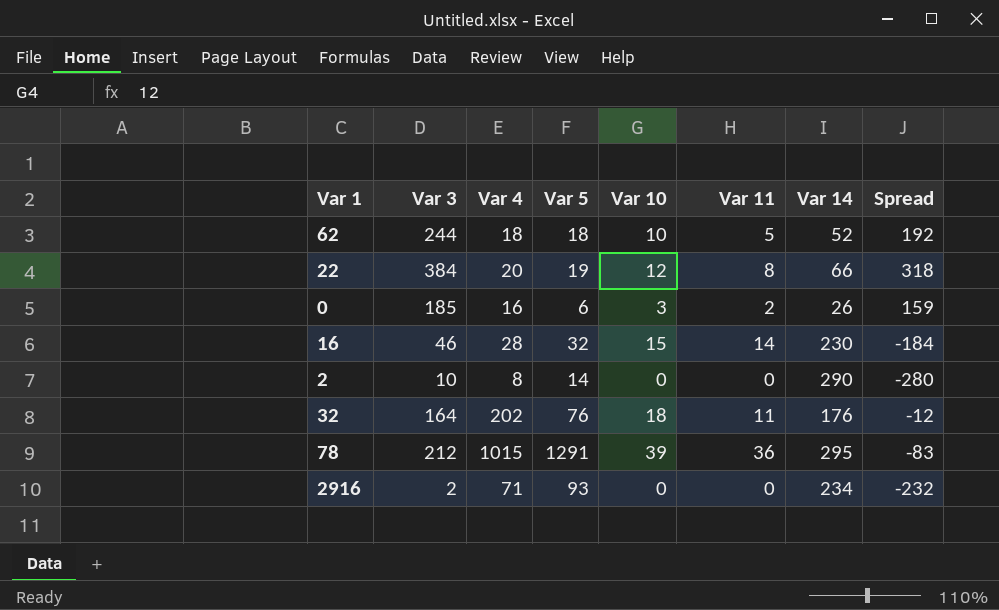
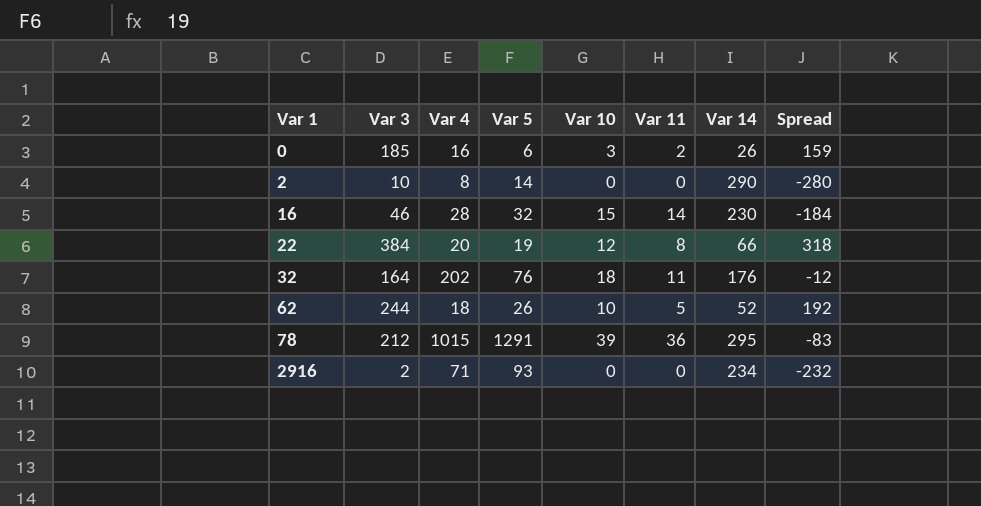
row order: none -> Var 1 ascending
62 | Var 5: 18 -> 26

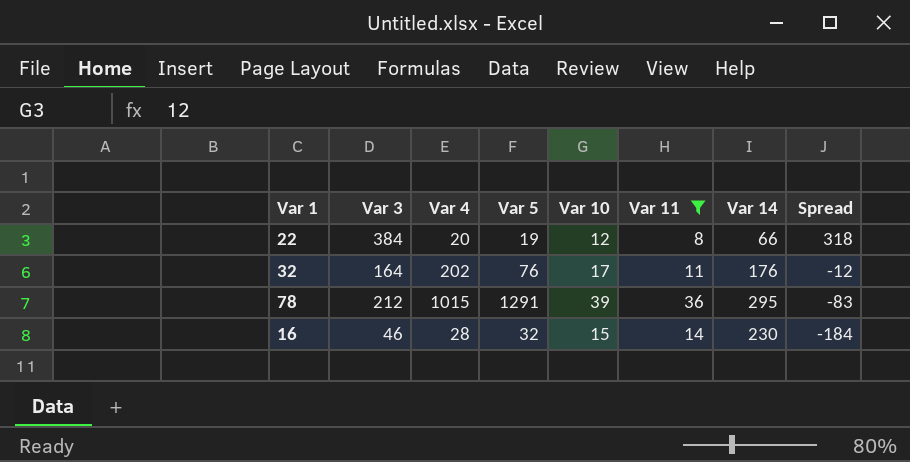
filter: none -> Var 11 >= 8
row order: Var 1 ascending -> Spread descending
32 | Var 10: 18 -> 17

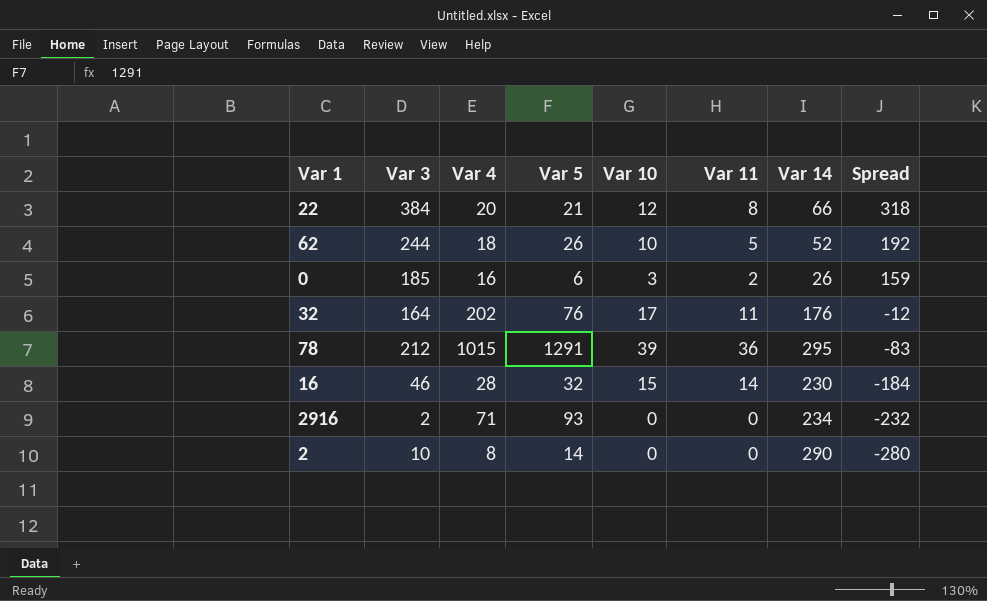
filter: Var 11 >= 8 -> none
22 | Var 5: 19 -> 21

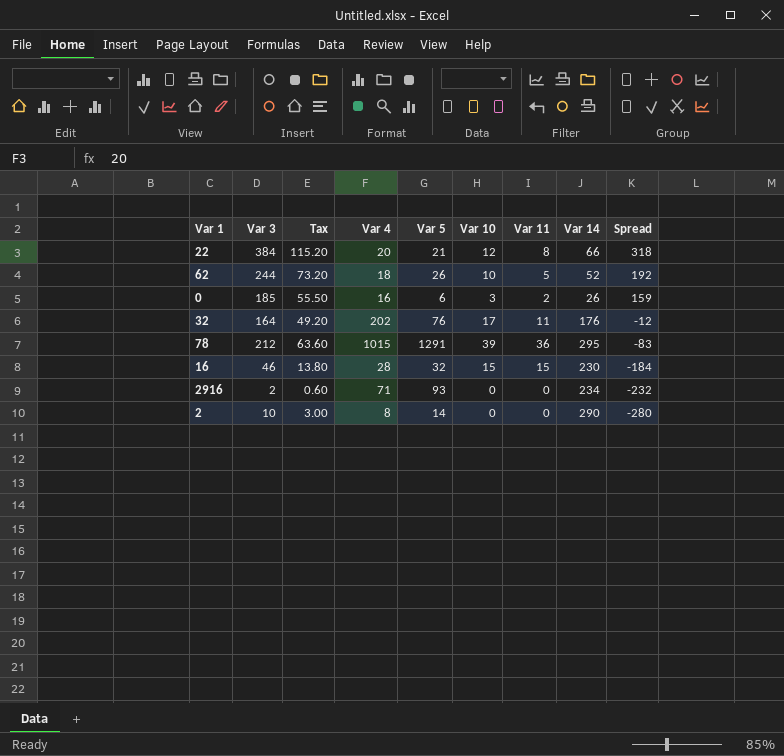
column Tax | formula: none -> [Var 3] * 0.3
16 | Var 11: 14 -> 15

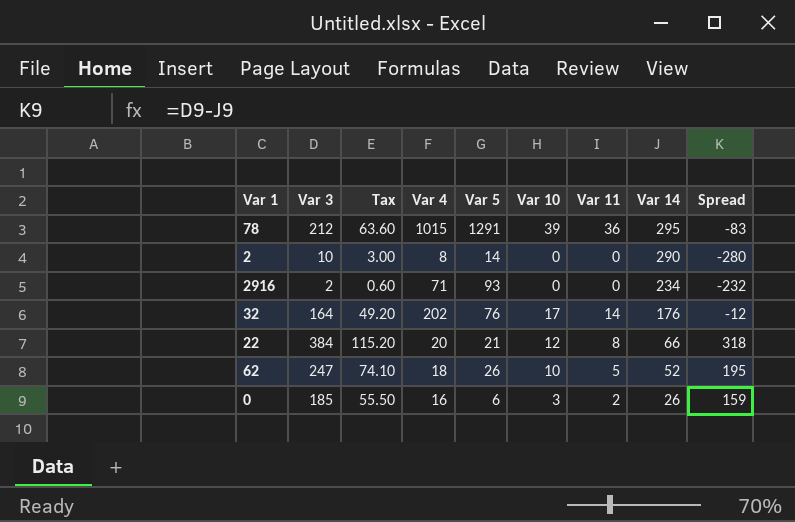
row order: Spread descending -> Var 14 descending
row 16: 46 | 13.80 | 28 | 32 | 15 | 15 | 230 | -184 -> none
32 | Var 11: 11 -> 14
62 | Var 3: 244 -> 247
62 | Tax: 73.20 -> 74.10
62 | Spread: 192 -> 195

